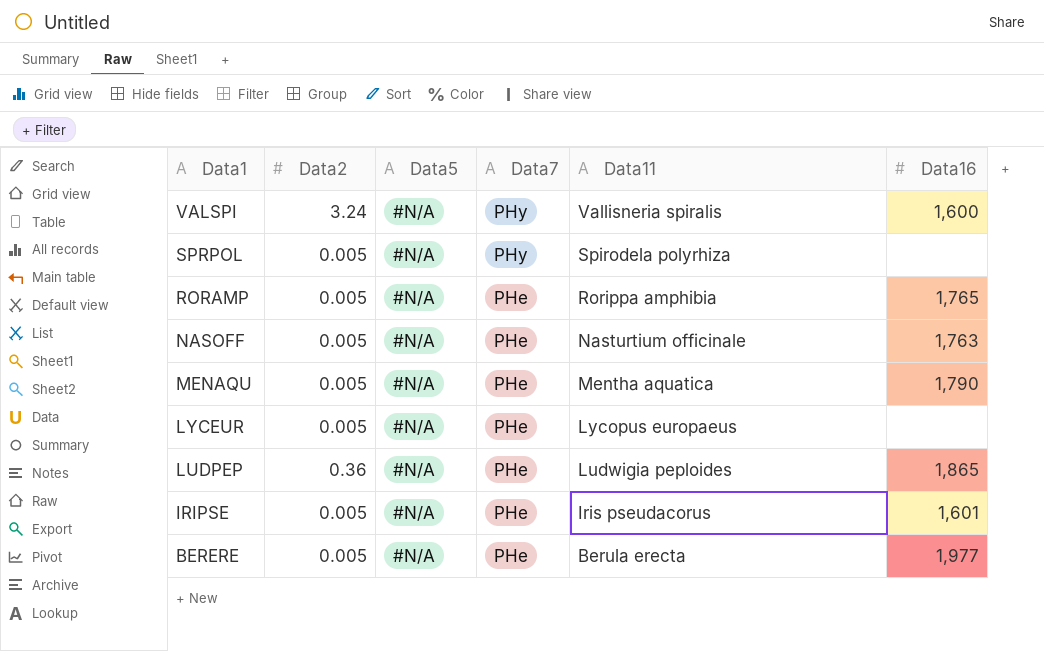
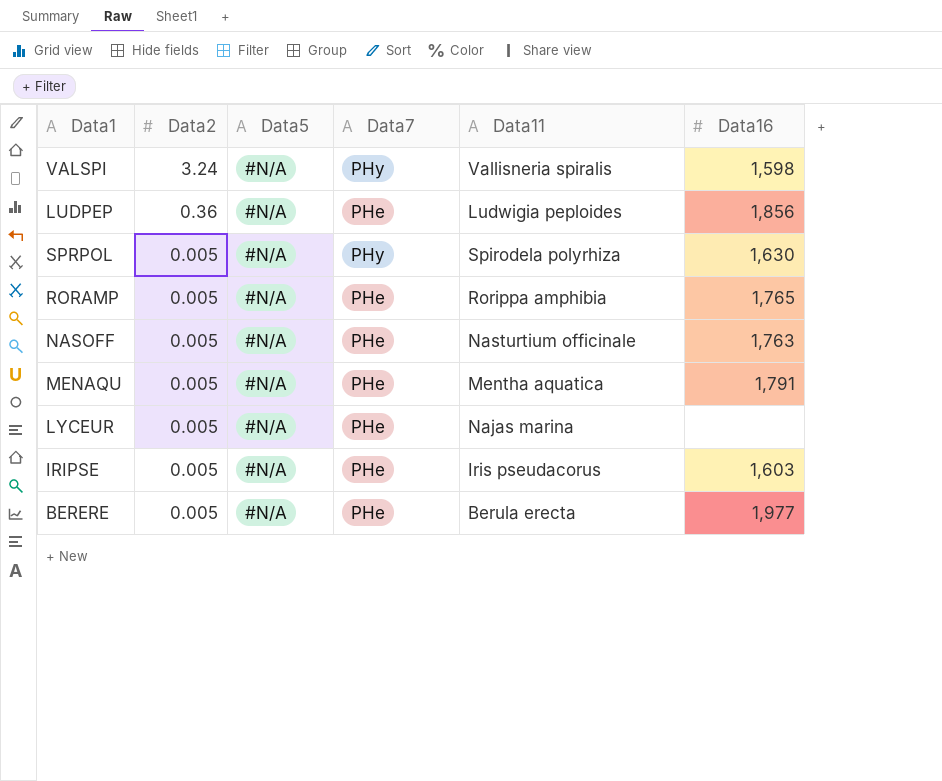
row order: Data1 descending -> Data2 descending
VALSPI | Data16: 1,600 -> 1,598
LUDPEP | Data16: 1,865 -> 1,856
SPRPOL | Data16: none -> 1,630
MENAQU | Data16: 1,790 -> 1,791
LYCEUR | Data11: Lycopus europaeus -> Najas marina
IRIPSE | Data16: 1,601 -> 1,603

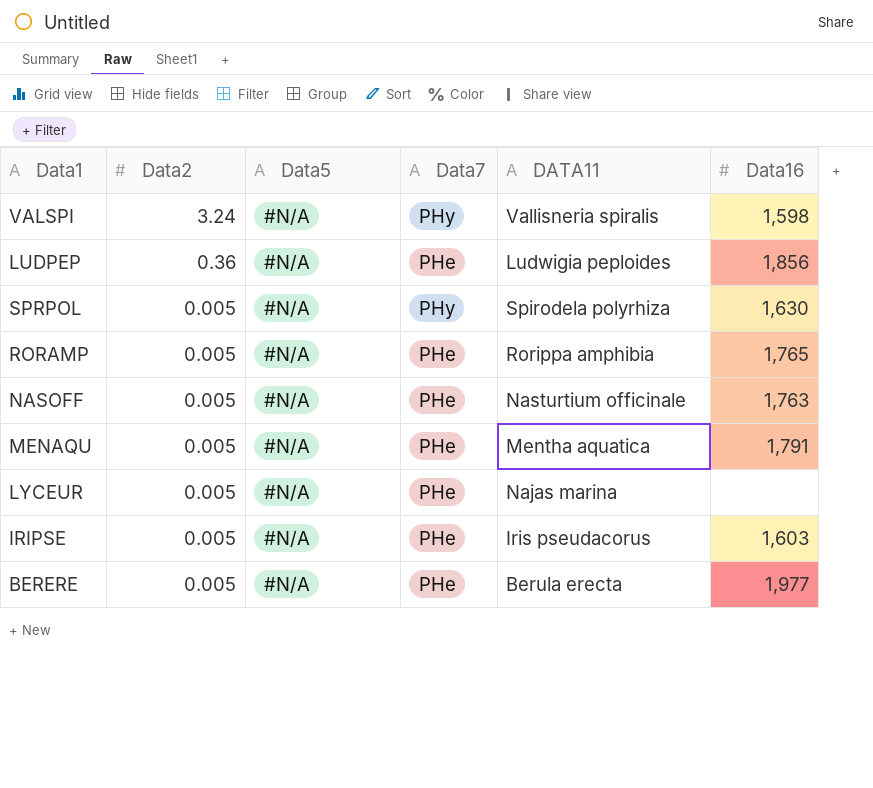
column name: Data11 -> DATA11

